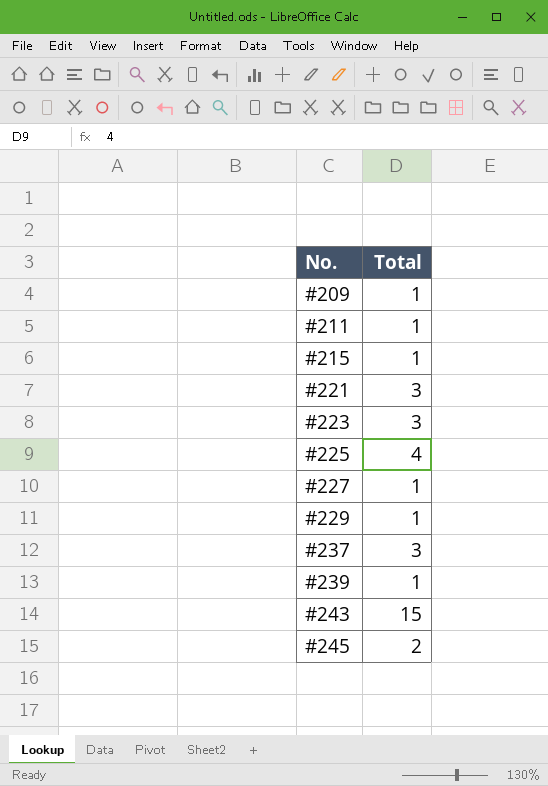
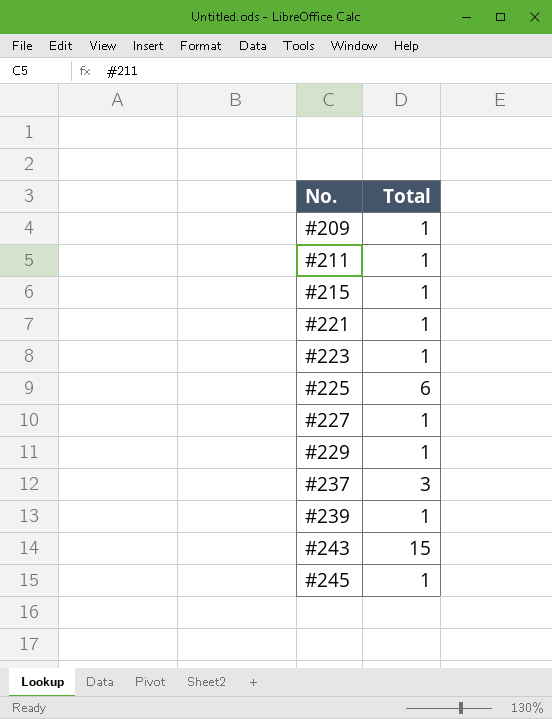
#221 | Total: 3 -> 1
#223 | Total: 3 -> 1
#225 | Total: 4 -> 6
#245 | Total: 2 -> 1

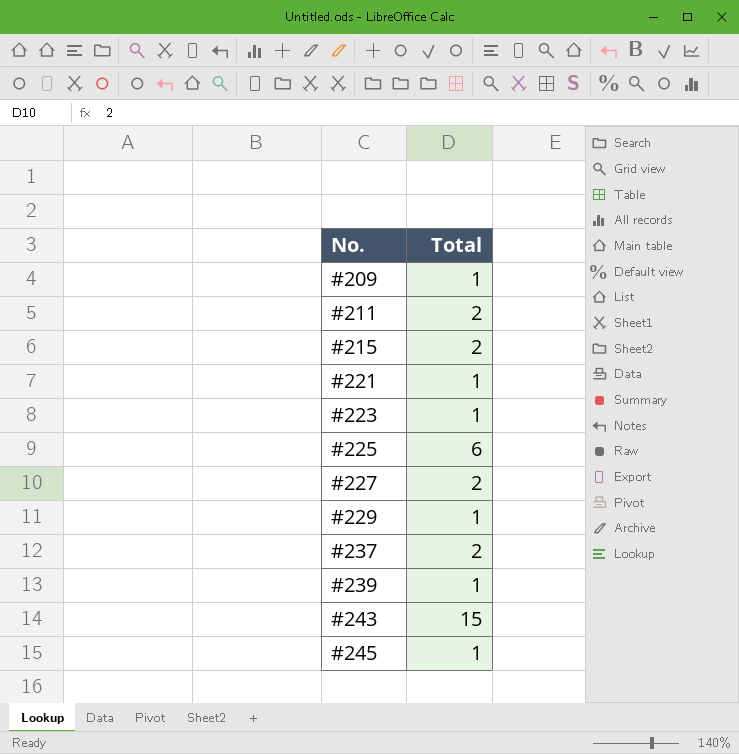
#211 | Total: 1 -> 2
#215 | Total: 1 -> 2
#227 | Total: 1 -> 2
#237 | Total: 3 -> 2

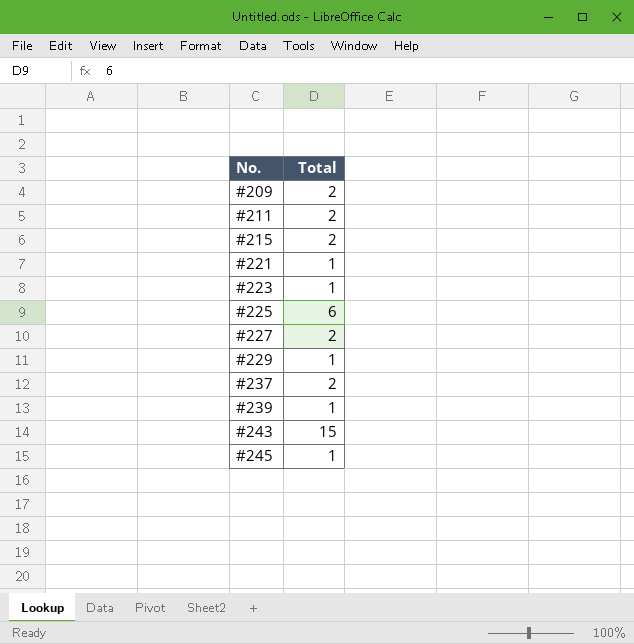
#209 | Total: 1 -> 2

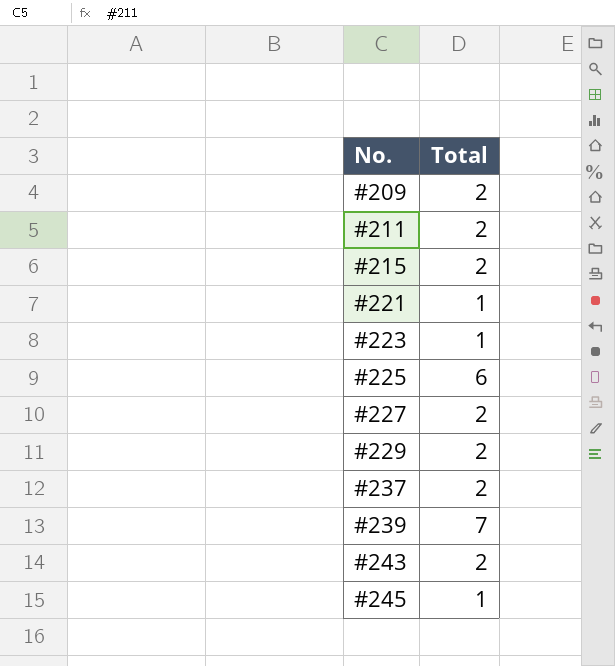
#229 | Total: 1 -> 2
#239 | Total: 1 -> 7
#243 | Total: 15 -> 2

